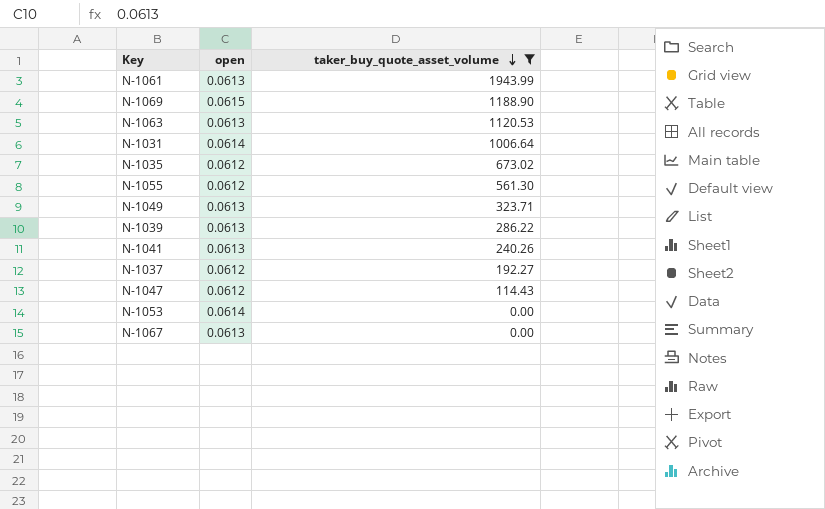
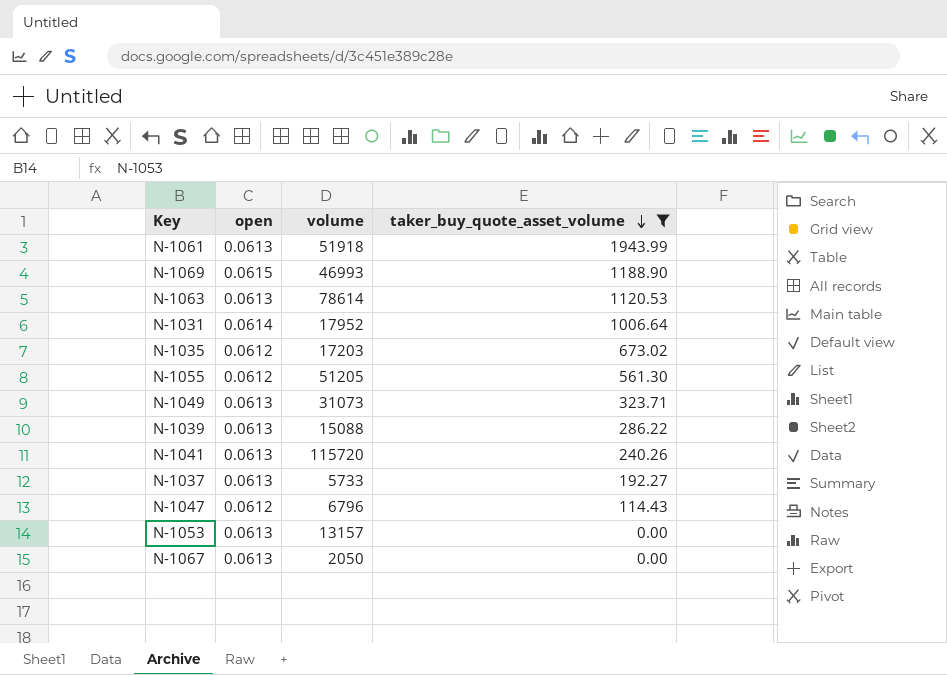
column volume | position: none -> 3
N-1037 | open: 0.0612 -> 0.0613
N-1053 | open: 0.0614 -> 0.0613

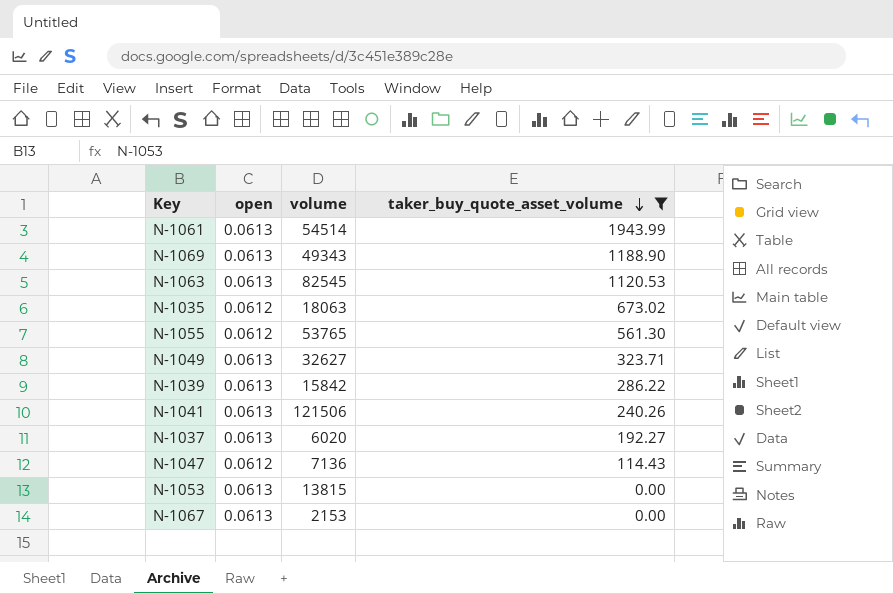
row N-1031: 0.0614 | 17952 | 1006.64 -> none
N-1061 | volume: 51918 -> 54514
N-1069 | open: 0.0615 -> 0.0613
N-1069 | volume: 46993 -> 49343
N-1063 | volume: 78614 -> 82545
N-1035 | volume: 17203 -> 18063
N-1055 | volume: 51205 -> 53765
N-1049 | volume: 31073 -> 32627
N-1039 | volume: 15088 -> 15842
N-1041 | volume: 115720 -> 121506
N-1037 | volume: 5733 -> 6020
N-1047 | volume: 6796 -> 7136
N-1053 | volume: 13157 -> 13815
N-1067 | volume: 2050 -> 2153

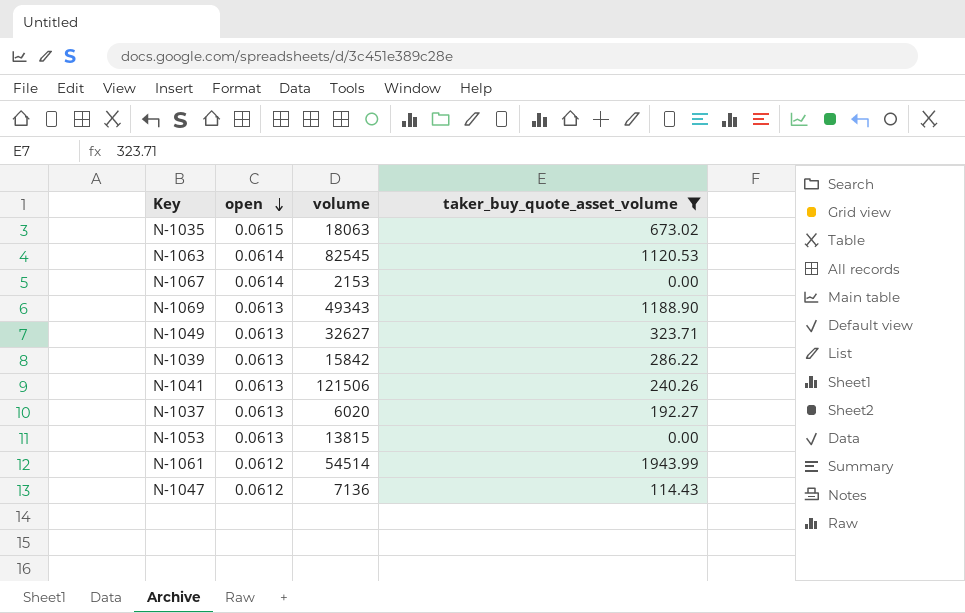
row order: taker_buy_quote_asset_volume descending -> open descending
row N-1055: 0.0612 | 53765 | 561.30 -> none
N-1035 | open: 0.0612 -> 0.0615
N-1063 | open: 0.0613 -> 0.0614
N-1067 | open: 0.0613 -> 0.0614
N-1061 | open: 0.0613 -> 0.0612

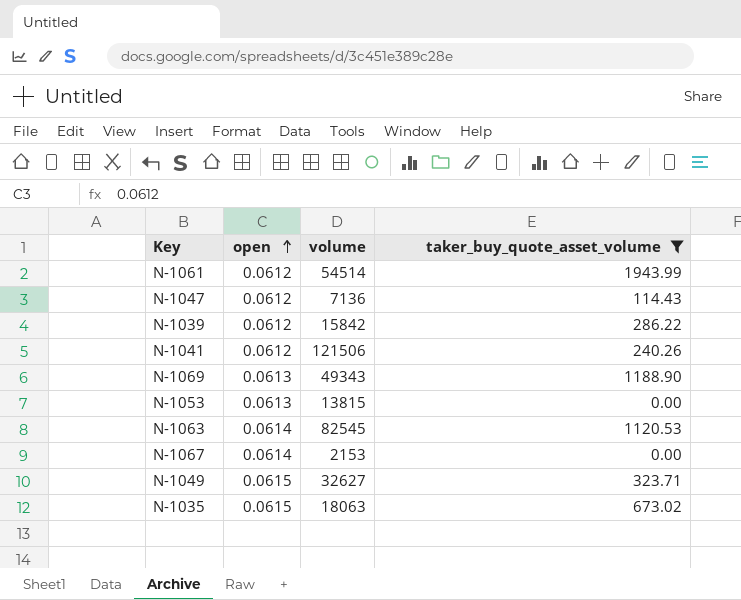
row order: open descending -> open ascending
row N-1037: 0.0613 | 6020 | 192.27 -> none
N-1039 | open: 0.0613 -> 0.0612
N-1041 | open: 0.0613 -> 0.0612
N-1049 | open: 0.0613 -> 0.0615

